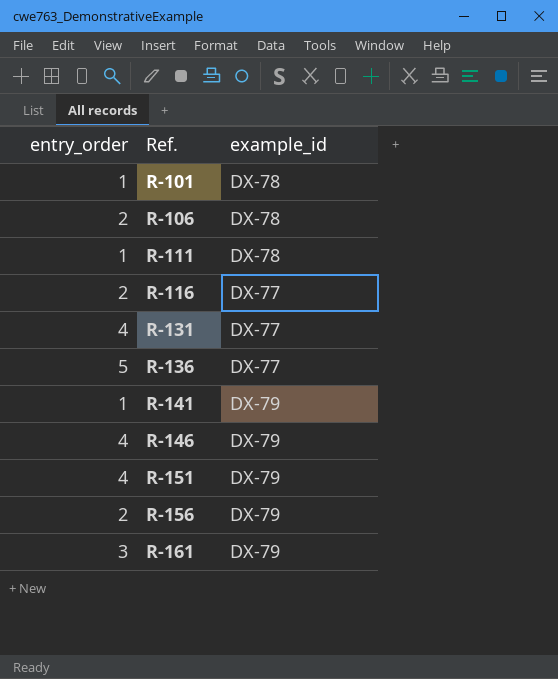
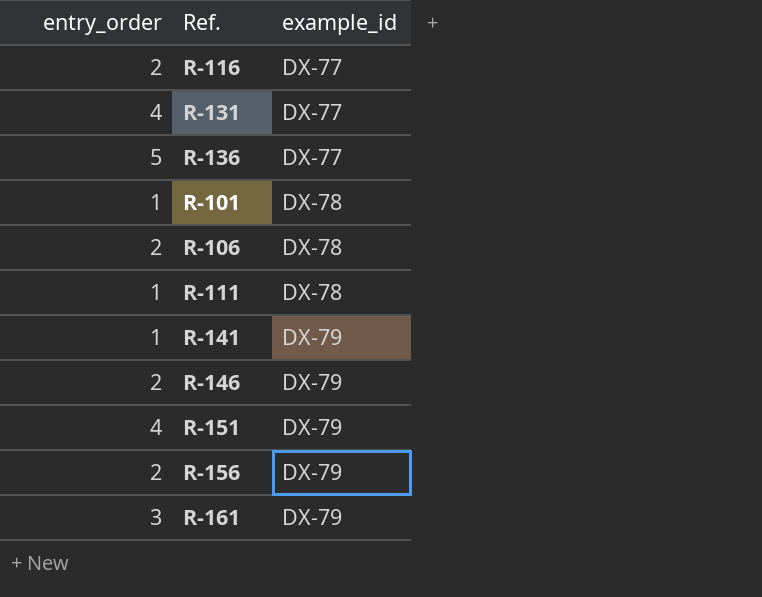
row order: Ref. ascending -> example_id ascending
R-146 | entry_order: 4 -> 2

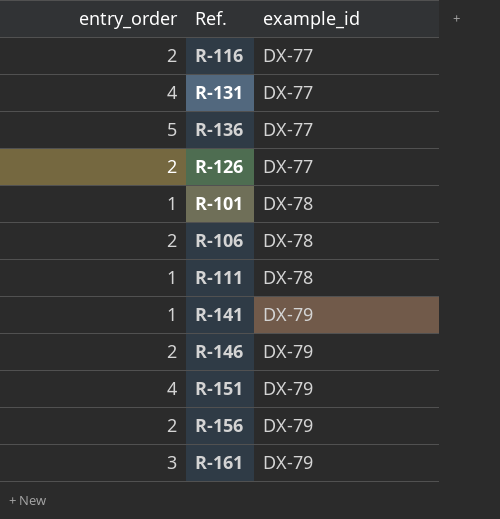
row R-126: none -> 2 | DX-77

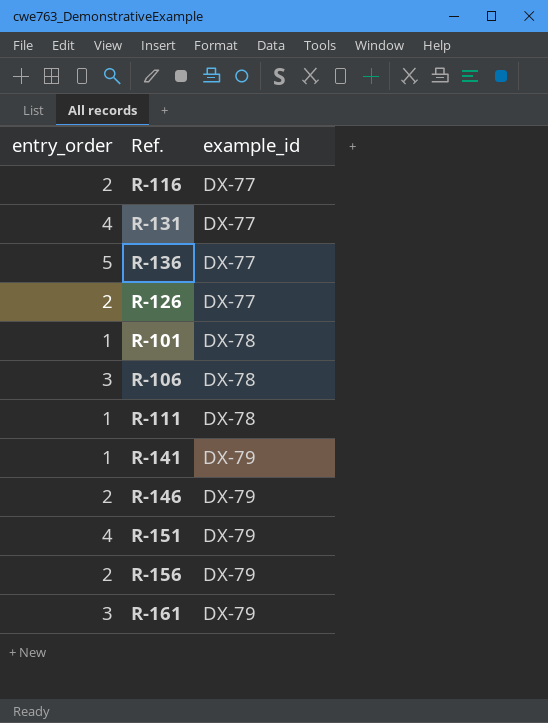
R-106 | entry_order: 2 -> 3

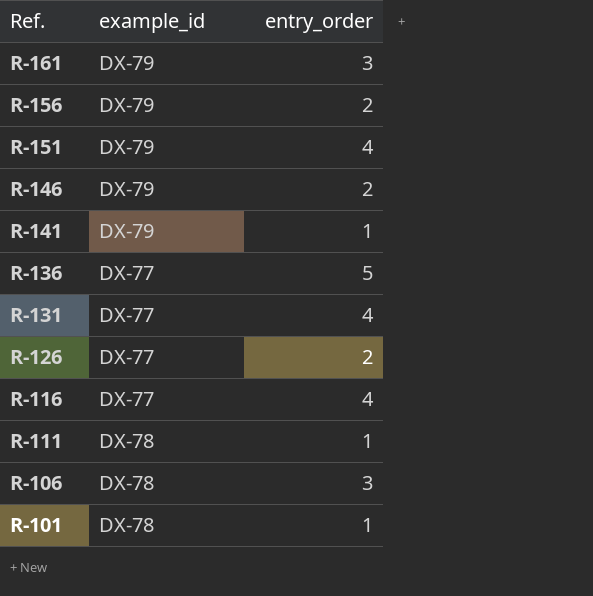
row order: example_id ascending -> Ref. descending
column entry_order | position: 1 -> 3
R-116 | entry_order: 2 -> 4

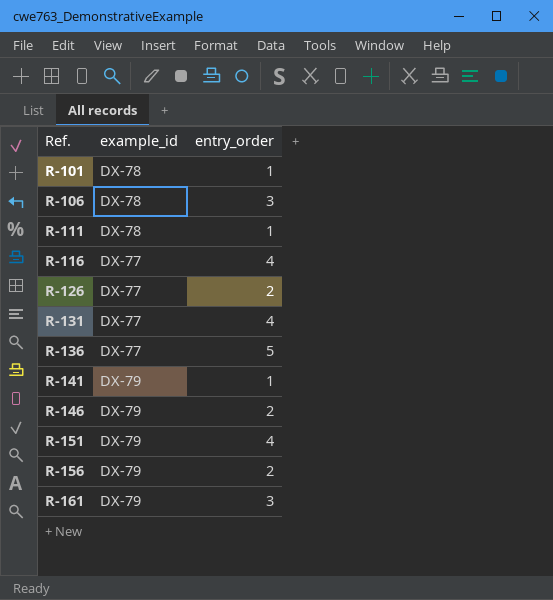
row order: Ref. descending -> Ref. ascending

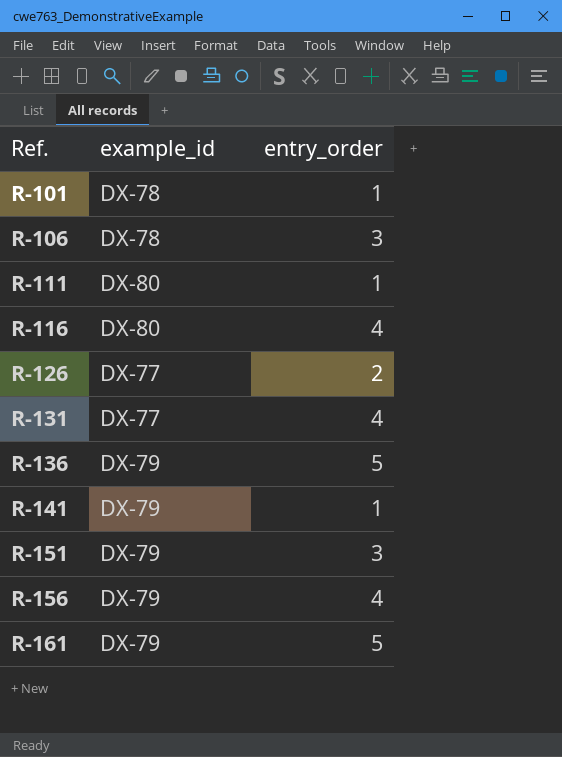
row R-146: DX-79 | 2 -> none
R-111 | example_id: DX-78 -> DX-80
R-116 | example_id: DX-77 -> DX-80
R-136 | example_id: DX-77 -> DX-79
R-151 | entry_order: 4 -> 3
R-156 | entry_order: 2 -> 4
R-161 | entry_order: 3 -> 5

